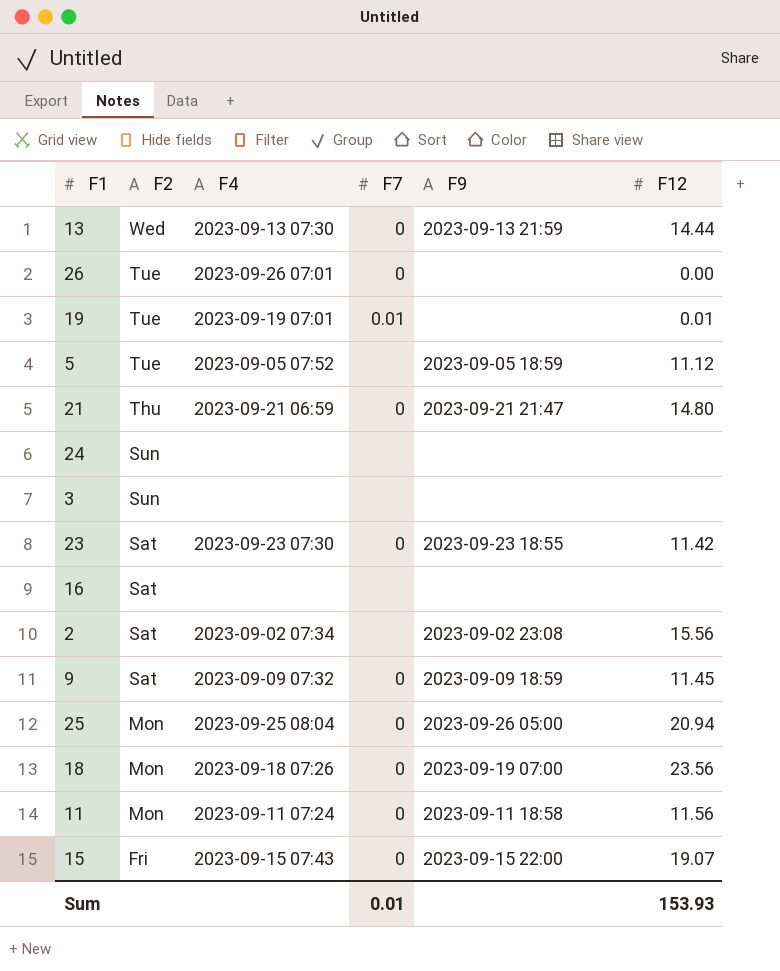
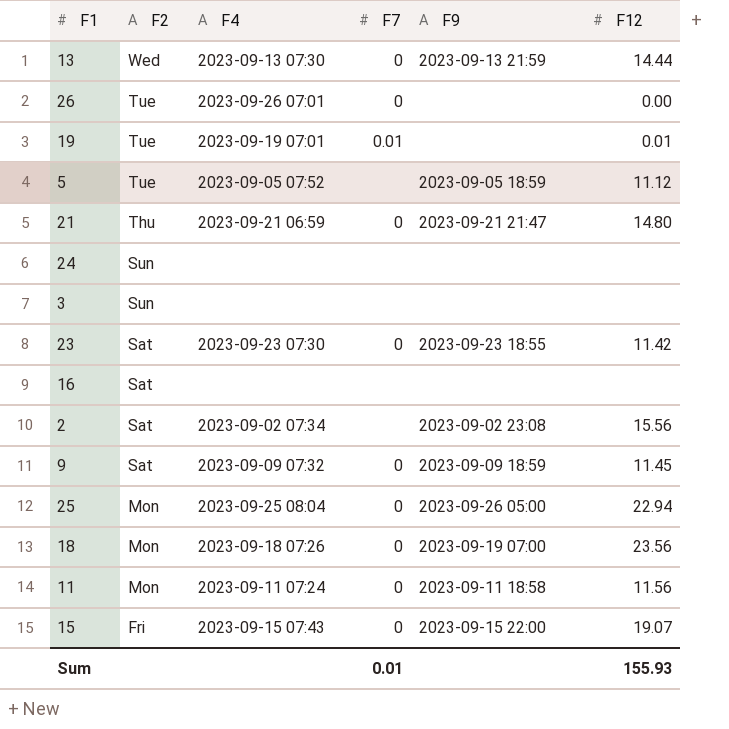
25 | F12: 20.94 -> 22.94
Sum | F12: 153.93 -> 155.93

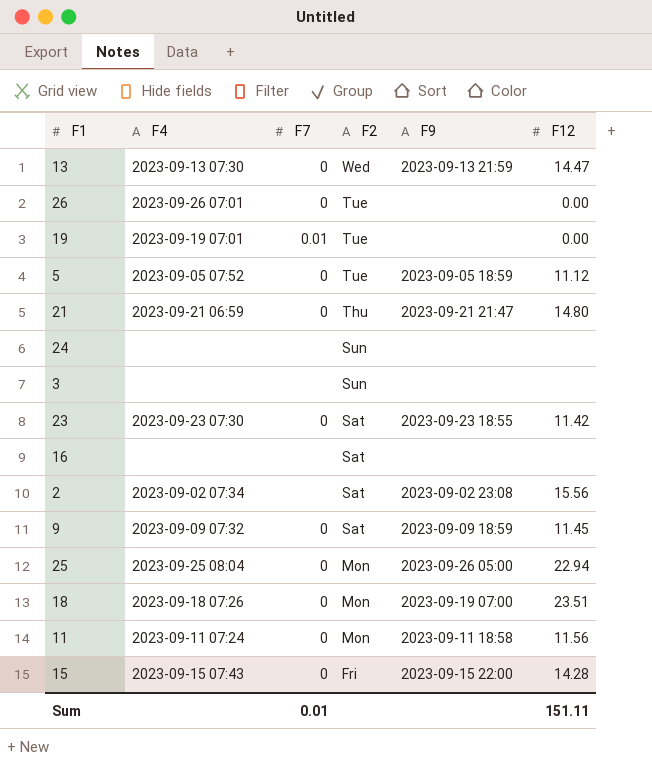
column F2 | position: 2 -> 4
13 | F12: 14.44 -> 14.47
19 | F12: 0.01 -> 0.00
5 | F7: none -> 0
18 | F12: 23.56 -> 23.51
15 | F12: 19.07 -> 14.28
Sum | F12: 155.93 -> 151.11

